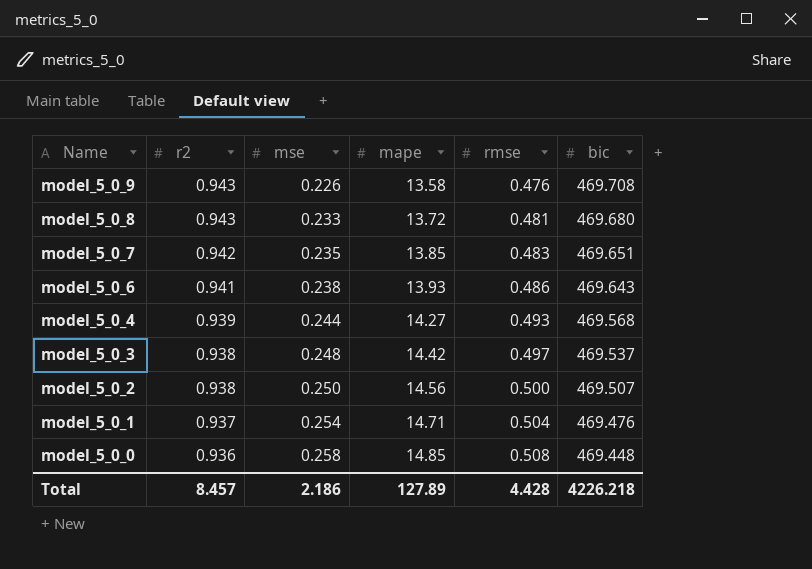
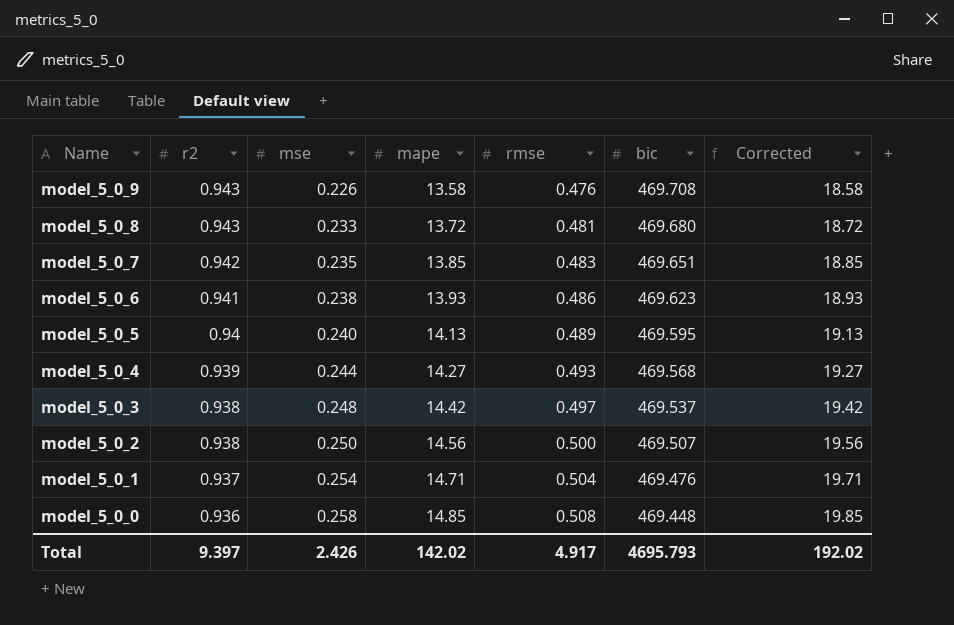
column Corrected | formula: none -> [mape] + 5
model_5_0_6 | bic: 469.643 -> 469.623
row model_5_0_5: none -> 0.94 | 0.240 | 14.13 | 0.489 | 469.595 | 19.13
Total | r2: 8.457 -> 9.397
Total | mse: 2.186 -> 2.426
Total | mape: 127.89 -> 142.02
Total | rmse: 4.428 -> 4.917
Total | bic: 4226.218 -> 4695.793

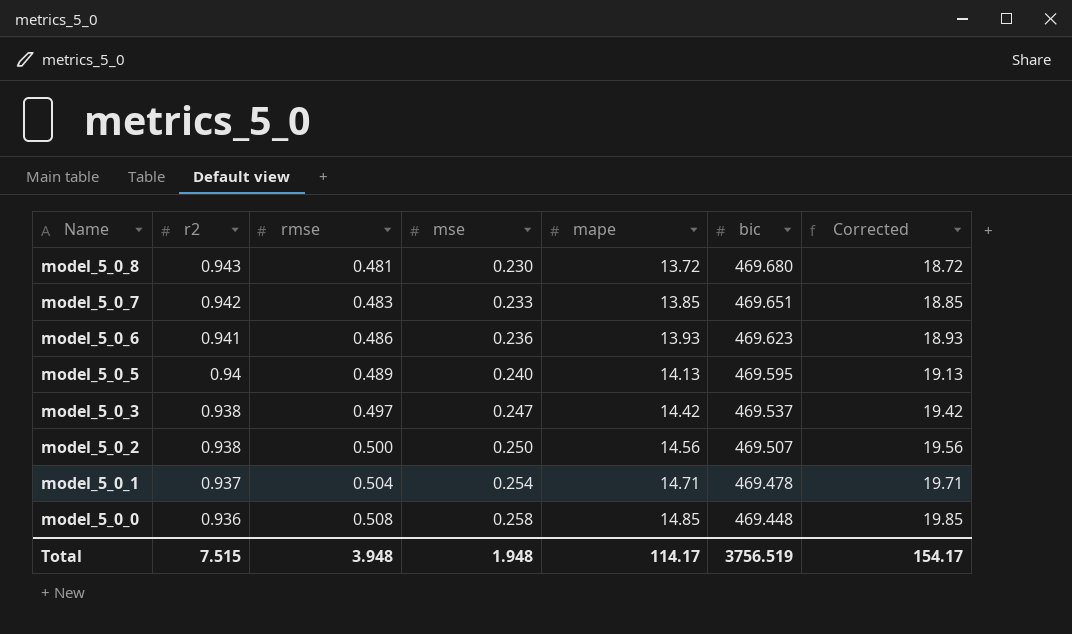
column rmse | position: 5 -> 3
row model_5_0_9: 0.943 | 0.226 | 13.58 | 0.476 | 469.708 | 18.58 -> none
row model_5_0_4: 0.939 | 0.244 | 14.27 | 0.493 | 469.568 | 19.27 -> none
model_5_0_8 | mse: 0.233 -> 0.230
model_5_0_7 | mse: 0.235 -> 0.233
model_5_0_6 | mse: 0.238 -> 0.236
model_5_0_3 | mse: 0.248 -> 0.247
model_5_0_1 | bic: 469.476 -> 469.478
Total | r2: 9.397 -> 7.515
Total | rmse: 4.917 -> 3.948
Total | mse: 2.426 -> 1.948
Total | mape: 142.02 -> 114.17
Total | bic: 4695.793 -> 3756.519
Total | Corrected: 192.02 -> 154.17

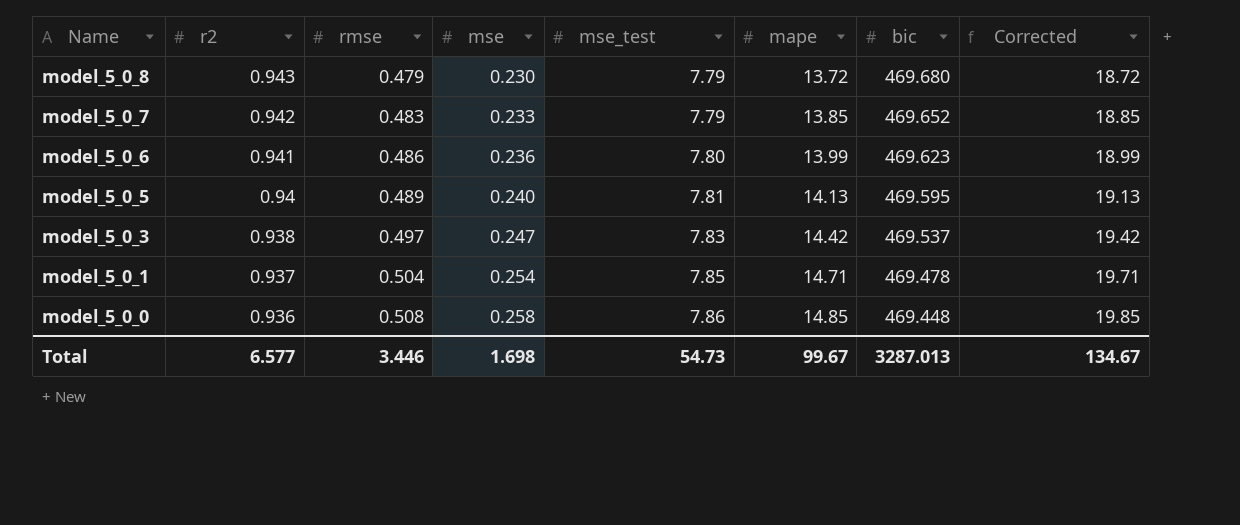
column mse_test | position: none -> 5
row model_5_0_2: 0.938 | 0.500 | 0.250 | 14.56 | 469.507 | 19.56 -> none
model_5_0_8 | rmse: 0.481 -> 0.479
model_5_0_7 | bic: 469.651 -> 469.652
model_5_0_6 | mape: 13.93 -> 13.99
model_5_0_6 | Corrected: 18.93 -> 18.99
Total | r2: 7.515 -> 6.577
Total | rmse: 3.948 -> 3.446
Total | mse: 1.948 -> 1.698
Total | mape: 114.17 -> 99.67
Total | bic: 3756.519 -> 3287.013
Total | Corrected: 154.17 -> 134.67

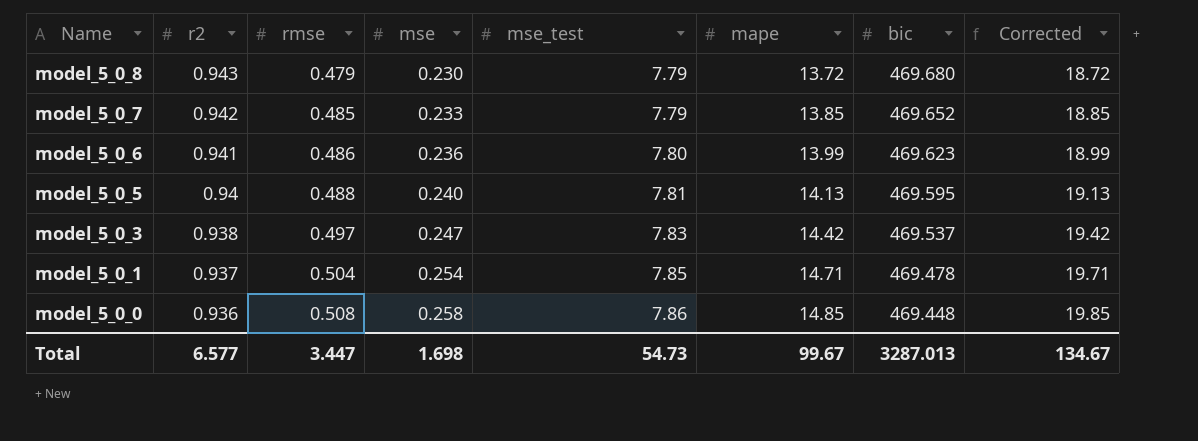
model_5_0_7 | rmse: 0.483 -> 0.485
model_5_0_5 | rmse: 0.489 -> 0.488
Total | rmse: 3.446 -> 3.447

